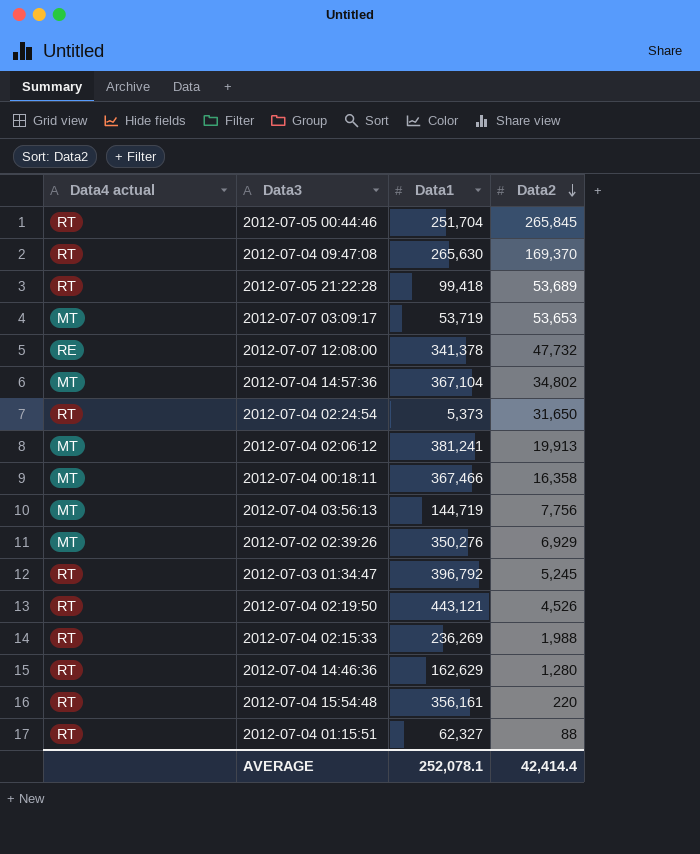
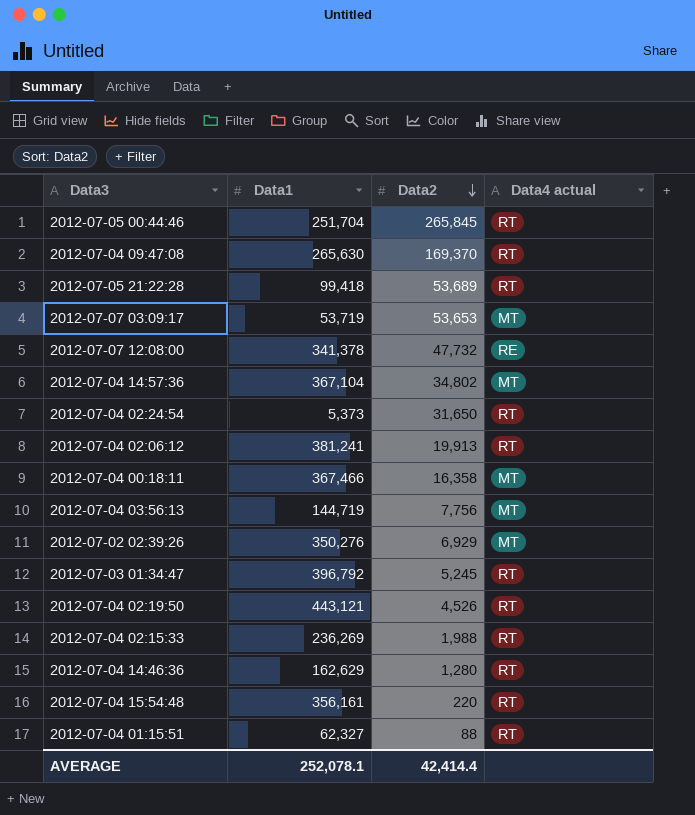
column Data4 actual | position: 1 -> 4
2012-07-04 02:06:12 | Data4 actual: MT -> RT

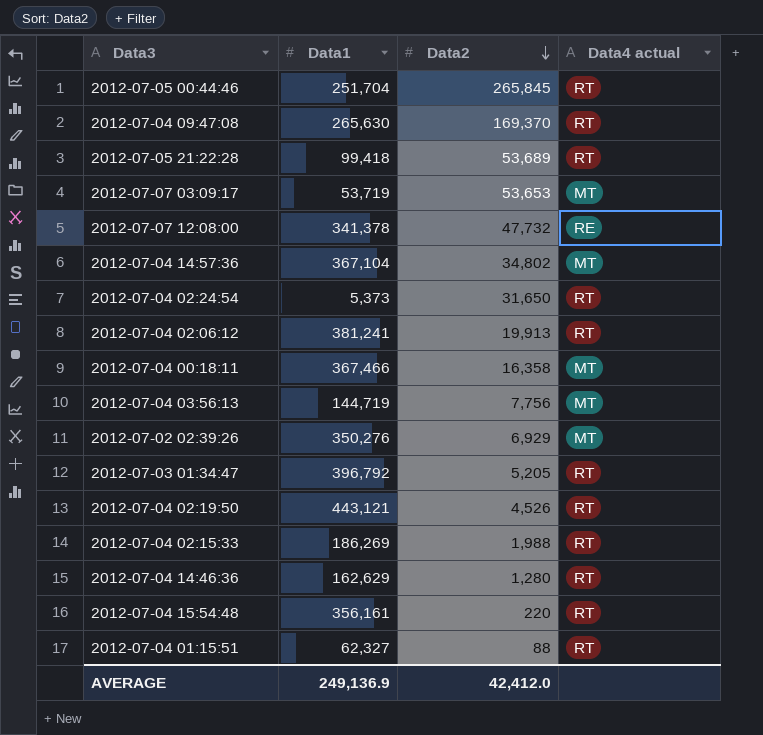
2012-07-03 01:34:47 | Data2: 5,245 -> 5,205
2012-07-04 02:15:33 | Data1: 236,269 -> 186,269
AVERAGE | Data1: 252,078.1 -> 249,136.9
AVERAGE | Data2: 42,414.4 -> 42,412.0

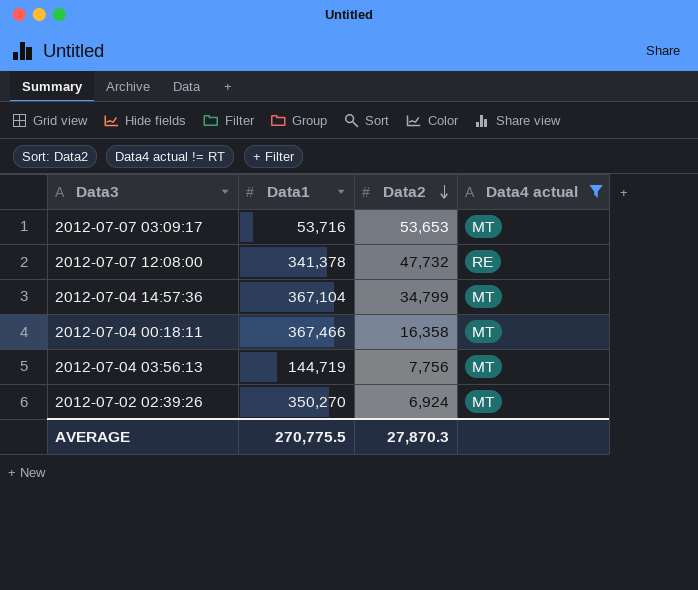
filter: none -> Data4 actual != RT
2012-07-07 03:09:17 | Data1: 53,719 -> 53,716
2012-07-04 14:57:36 | Data2: 34,802 -> 34,799
2012-07-02 02:39:26 | Data1: 350,276 -> 350,270
2012-07-02 02:39:26 | Data2: 6,929 -> 6,924
AVERAGE | Data1: 249,136.9 -> 270,775.5
AVERAGE | Data2: 42,412.0 -> 27,870.3

